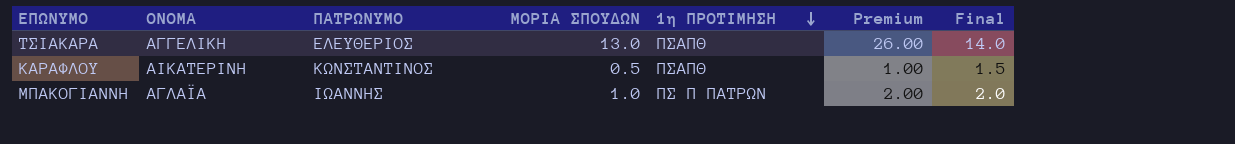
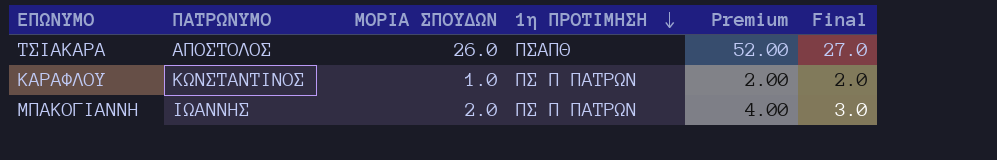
column ΟΝΟΜΑ | position: 2 -> none
ΤΣΙΑΚΑΡΑ | ΠΑΤΡΩΝΥΜΟ: ΕΛΕΥΘΕΡΙΟΣ -> ΑΠΟΣΤΟΛΟΣ
ΤΣΙΑΚΑΡΑ | ΜΟΡΙΑ ΣΠΟΥΔΩΝ: 13.0 -> 26.0
ΤΣΙΑΚΑΡΑ | Premium: 26.00 -> 52.00
ΤΣΙΑΚΑΡΑ | Final: 14.0 -> 27.0
ΚΑΡΑΦΛΟΥ | ΜΟΡΙΑ ΣΠΟΥΔΩΝ: 0.5 -> 1.0
ΚΑΡΑΦΛΟΥ | 1η ΠΡΟΤΙΜΗΣΗ: ΠΣΑΠΘ -> ΠΣ Π ΠΑΤΡΩΝ
ΚΑΡΑΦΛΟΥ | Premium: 1.00 -> 2.00
ΚΑΡΑΦΛΟΥ | Final: 1.5 -> 2.0
ΜΠΑΚΟΓΙΑΝΝΗ | ΜΟΡΙΑ ΣΠΟΥΔΩΝ: 1.0 -> 2.0
ΜΠΑΚΟΓΙΑΝΝΗ | Premium: 2.00 -> 4.00
ΜΠΑΚΟΓΙΑΝΝΗ | Final: 2.0 -> 3.0

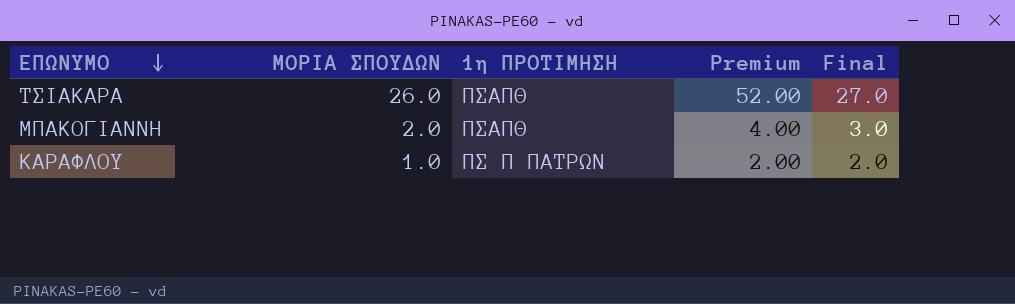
row order: 1η ΠΡΟΤΙΜΗΣΗ descending -> ΕΠΩΝΥΜΟ descending
column ΠΑΤΡΩΝΥΜΟ | position: 2 -> none
ΜΠΑΚΟΓΙΑΝΝΗ | 1η ΠΡΟΤΙΜΗΣΗ: ΠΣ Π ΠΑΤΡΩΝ -> ΠΣΑΠΘ

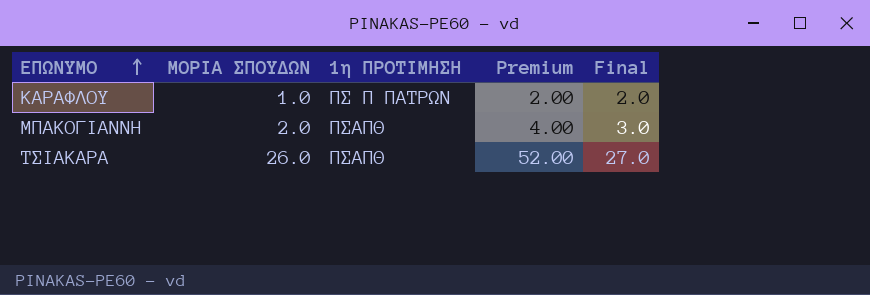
row order: ΕΠΩΝΥΜΟ descending -> ΕΠΩΝΥΜΟ ascending

